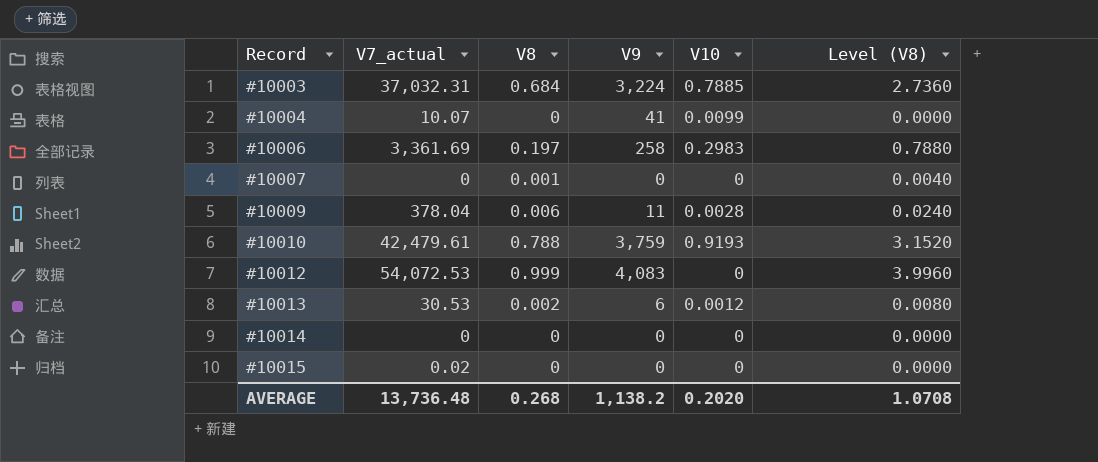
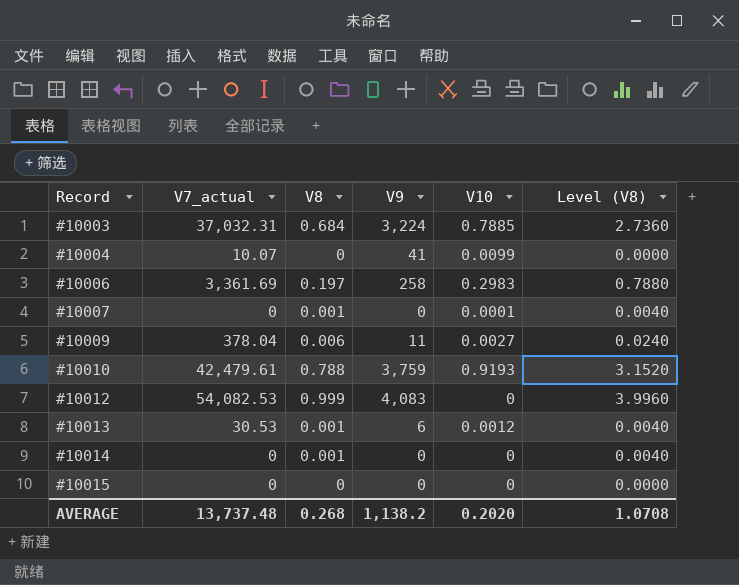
#10007 | V10: 0 -> 0.0001
#10009 | V10: 0.0028 -> 0.0027
#10012 | V7_actual: 54,072.53 -> 54,082.53
#10013 | V8: 0.002 -> 0.001
#10013 | Level (V8): 0.0080 -> 0.0040
#10014 | V8: 0 -> 0.001
#10014 | Level (V8): 0.0000 -> 0.0040
#10015 | V7_actual: 0.02 -> 0
AVERAGE | V7_actual: 13,736.48 -> 13,737.48

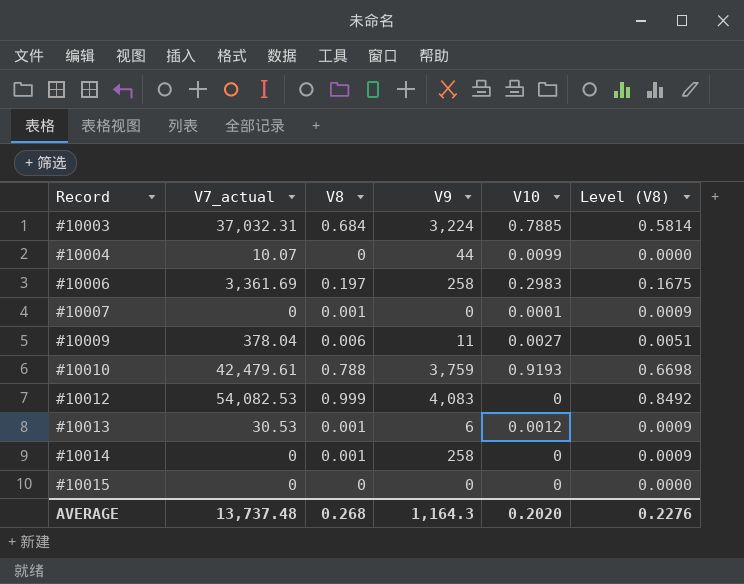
column Level (V8) | formula: [V8] * 4 -> [V8] * 0.85
#10004 | V9: 41 -> 44
#10014 | V9: 0 -> 258
AVERAGE | V9: 1,138.2 -> 1,164.3
AVERAGE | Level (V8): 1.0708 -> 0.2276

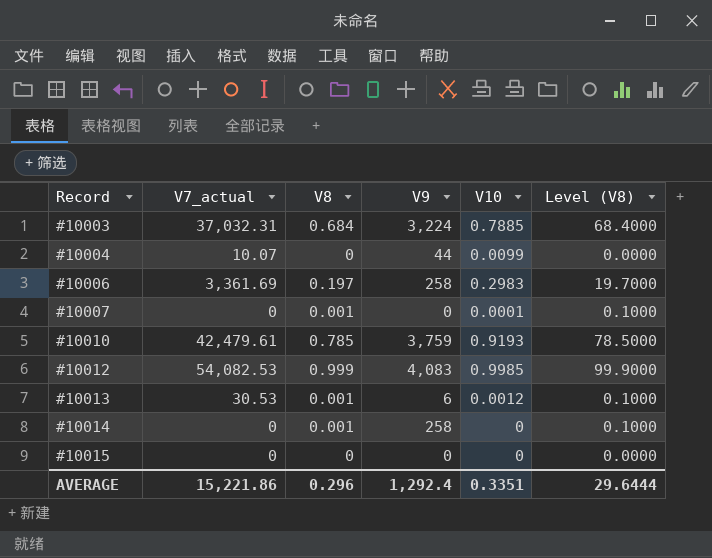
column Level (V8) | formula: [V8] * 0.85 -> [V8] * 100
row #10009: 378.04 | 0.006 | 11 | 0.0027 | 0.0051 -> none
#10010 | V8: 0.788 -> 0.785
#10012 | V10: 0 -> 0.9985
AVERAGE | V7_actual: 13,737.48 -> 15,221.86
AVERAGE | V8: 0.268 -> 0.296
AVERAGE | V9: 1,164.3 -> 1,292.4
AVERAGE | V10: 0.2020 -> 0.3351
AVERAGE | Level (V8): 0.2276 -> 29.6444

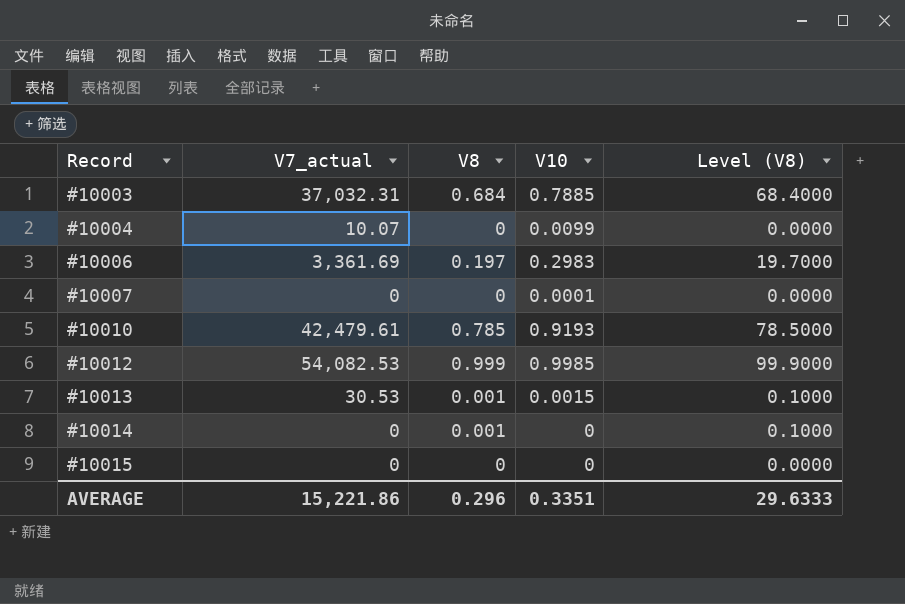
column V9 | position: 4 -> none
#10007 | V8: 0.001 -> 0
#10007 | Level (V8): 0.1000 -> 0.0000
#10013 | V10: 0.0012 -> 0.0015
AVERAGE | Level (V8): 29.6444 -> 29.6333

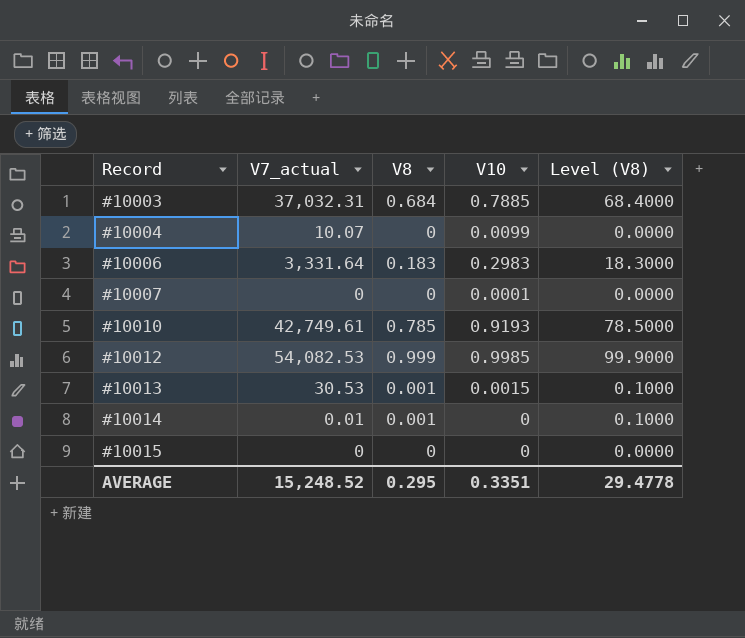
#10006 | V7_actual: 3,361.69 -> 3,331.64
#10006 | V8: 0.197 -> 0.183
#10006 | Level (V8): 19.7000 -> 18.3000
#10010 | V7_actual: 42,479.61 -> 42,749.61
#10014 | V7_actual: 0 -> 0.01
AVERAGE | V7_actual: 15,221.86 -> 15,248.52
AVERAGE | V8: 0.296 -> 0.295
AVERAGE | Level (V8): 29.6333 -> 29.4778

